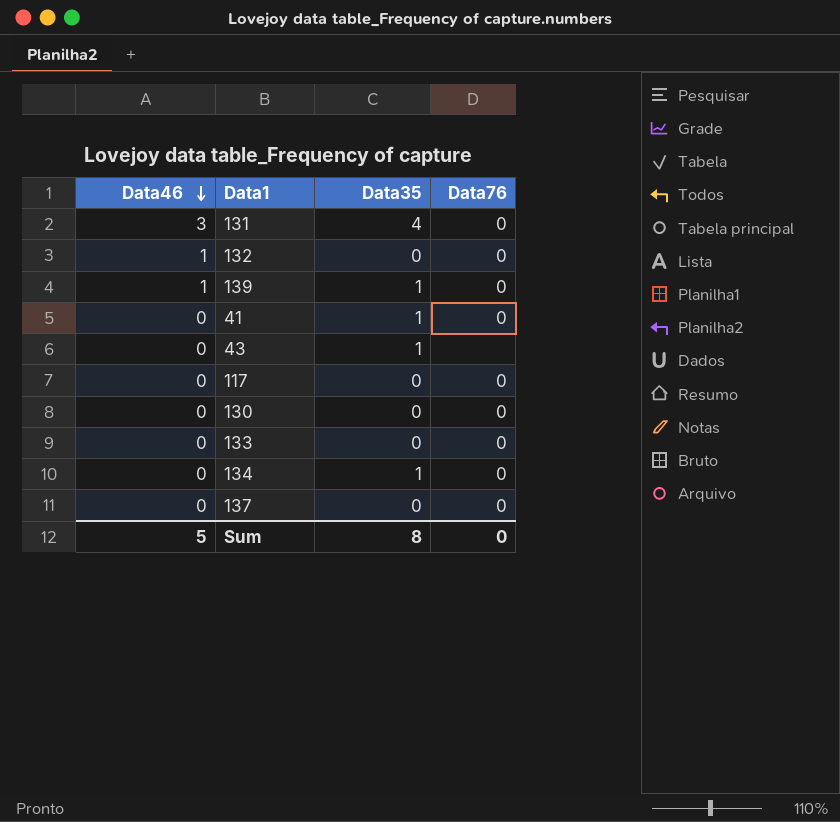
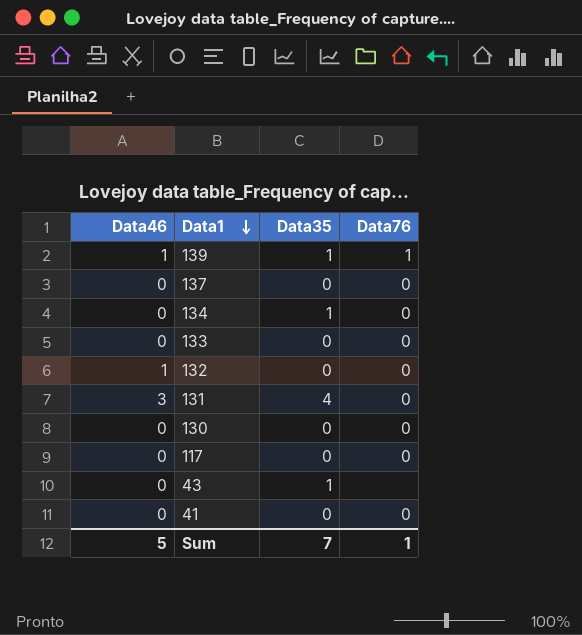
row order: Data46 descending -> Data1 descending
139 | Data76: 0 -> 1
41 | Data35: 1 -> 0
Sum | Data35: 8 -> 7
Sum | Data76: 0 -> 1

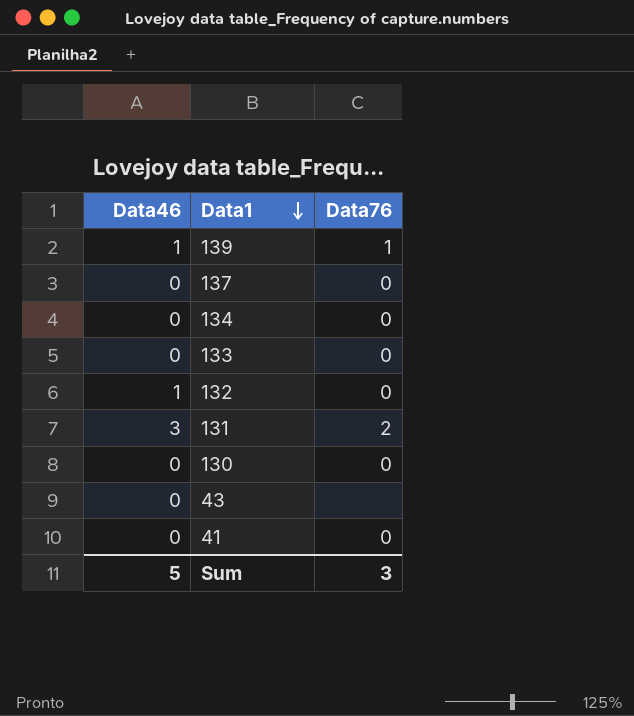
column Data35 | position: 3 -> none
row 117: 0 | 0 | 0 -> none
131 | Data76: 0 -> 2
Sum | Data76: 1 -> 3

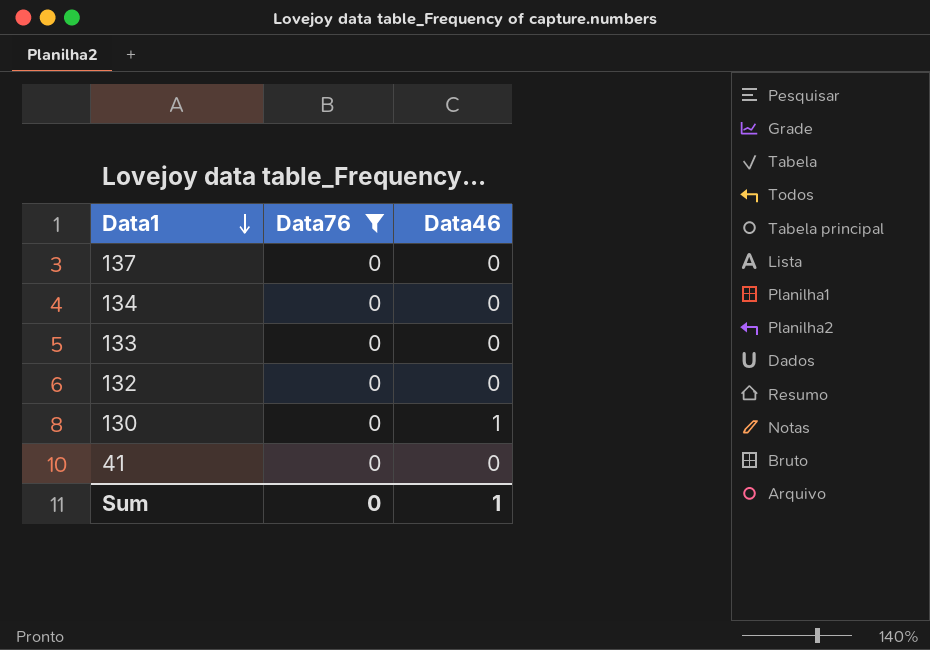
filter: none -> Data76 = 0
column Data46 | position: 1 -> 3
132 | Data46: 1 -> 0
130 | Data46: 0 -> 1
Sum | Data76: 3 -> 0
Sum | Data46: 5 -> 1

